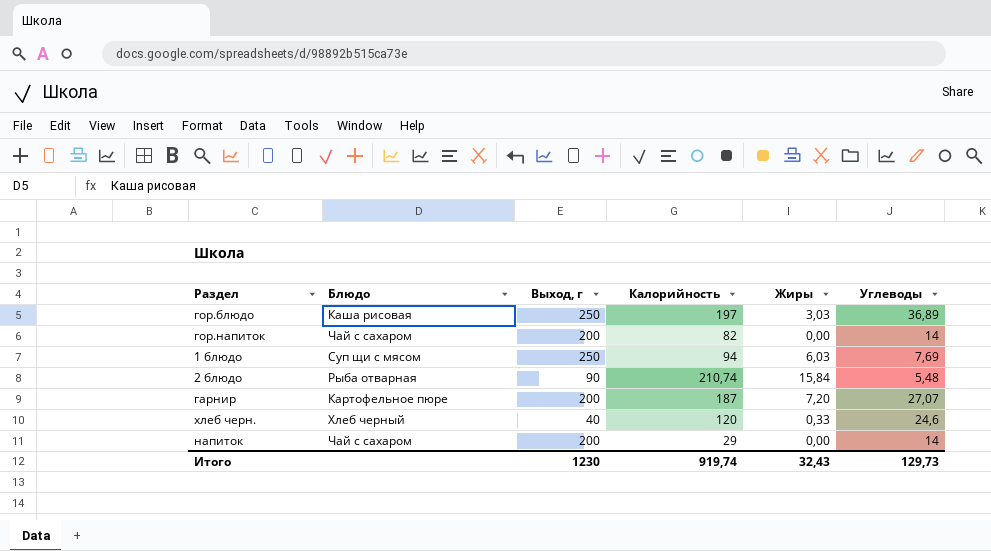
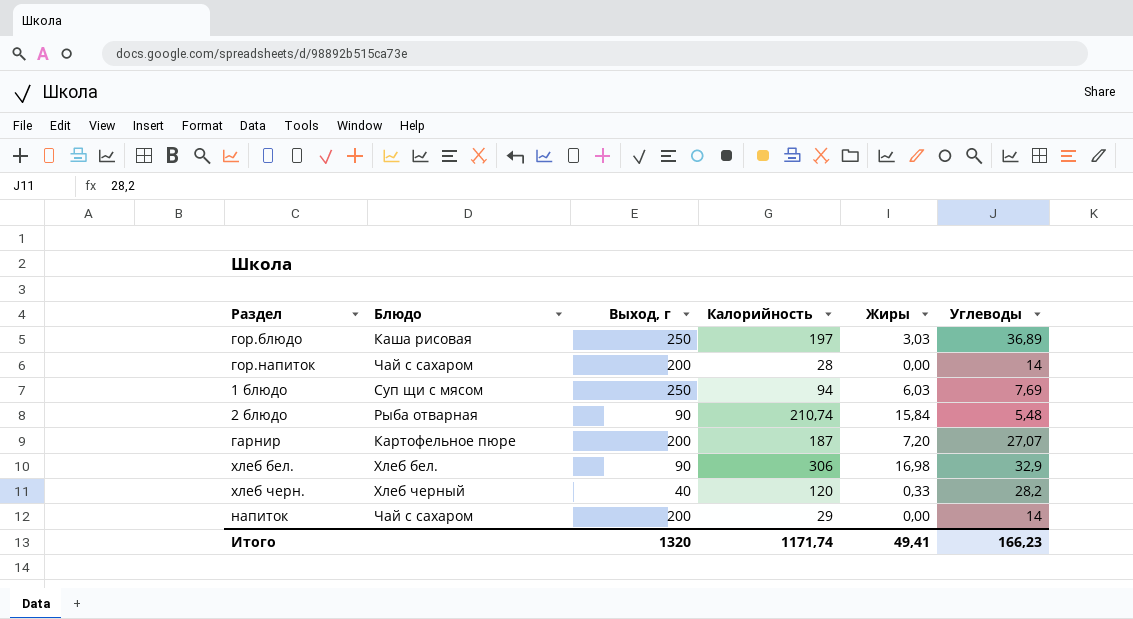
гор.напиток | Калорийность: 82 -> 28
row хлеб бел.: none -> Хлеб бел. | 90 | 306 | 16,98 | 32,9
хлеб черн. | Углеводы: 24,6 -> 28,2
Итого | Выход, г: 1230 -> 1320
Итого | Калорийность: 919,74 -> 1171,74
Итого | Жиры: 32,43 -> 49,41
Итого | Углеводы: 129,73 -> 166,23

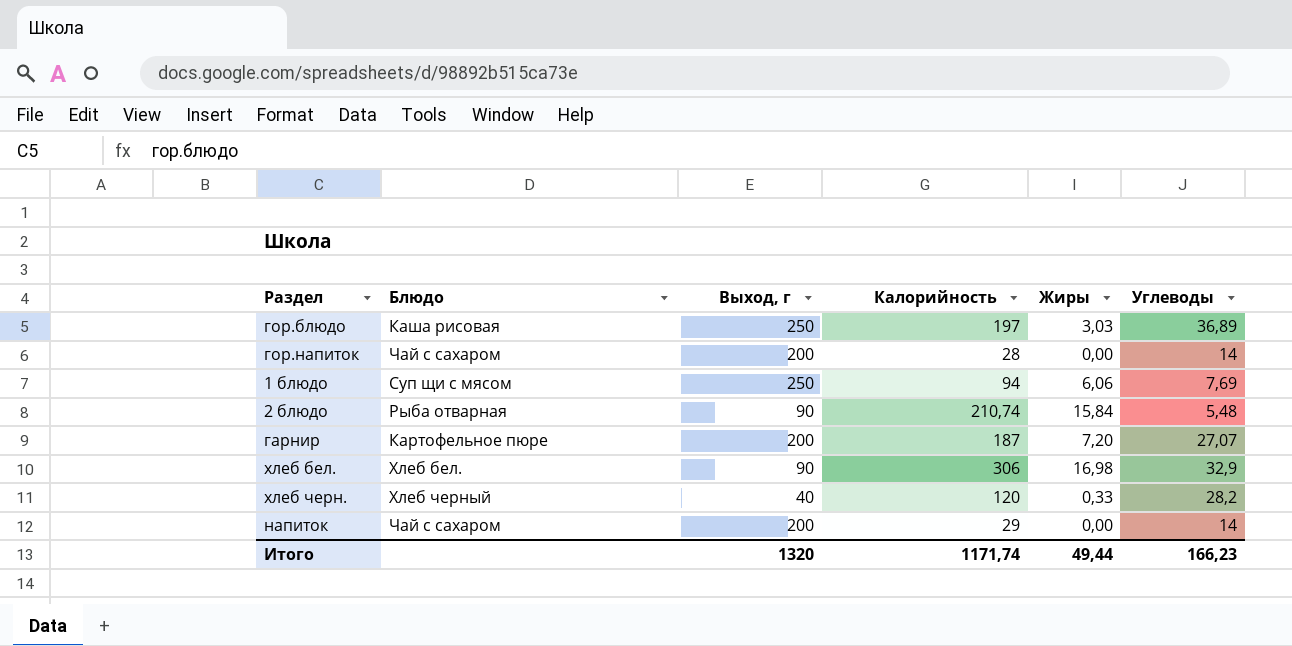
1 блюдо | Жиры: 6,03 -> 6,06
Итого | Жиры: 49,41 -> 49,44

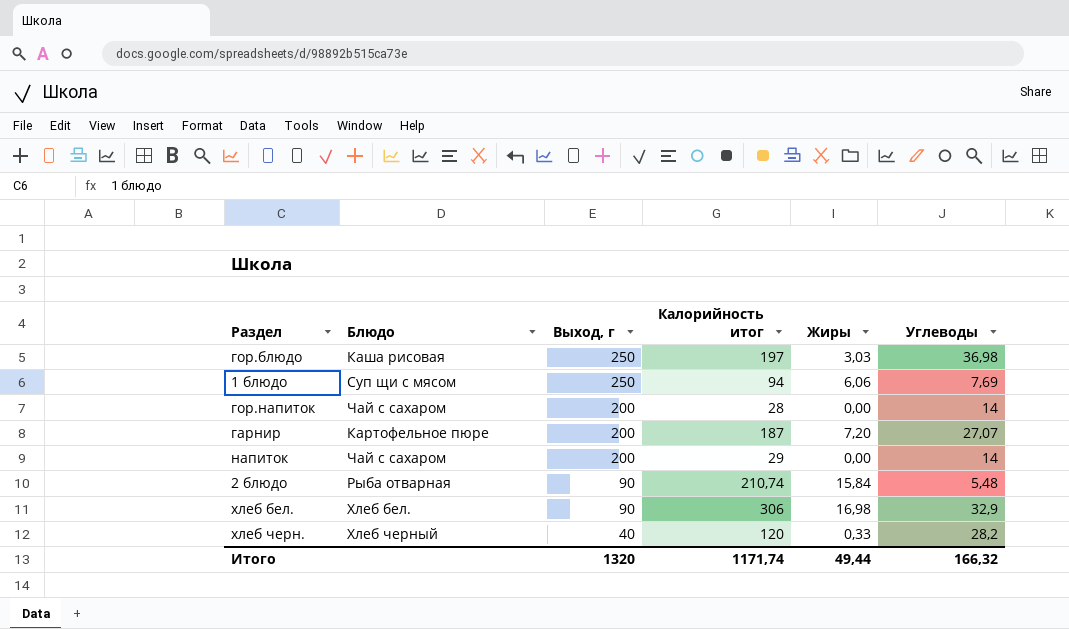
row order: none -> Выход, г descending
column name: Калорийность -> Калорийность итог
гор.блюдо | Углеводы: 36,89 -> 36,98
Итого | Углеводы: 166,23 -> 166,32

